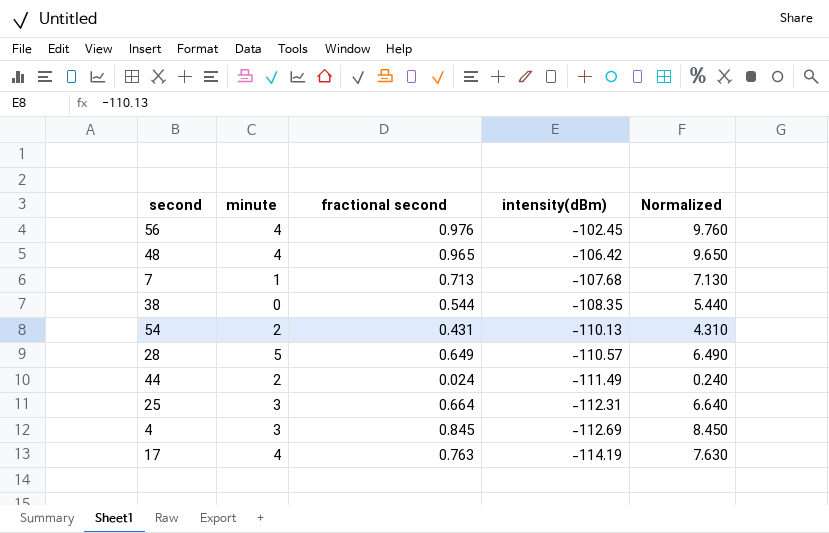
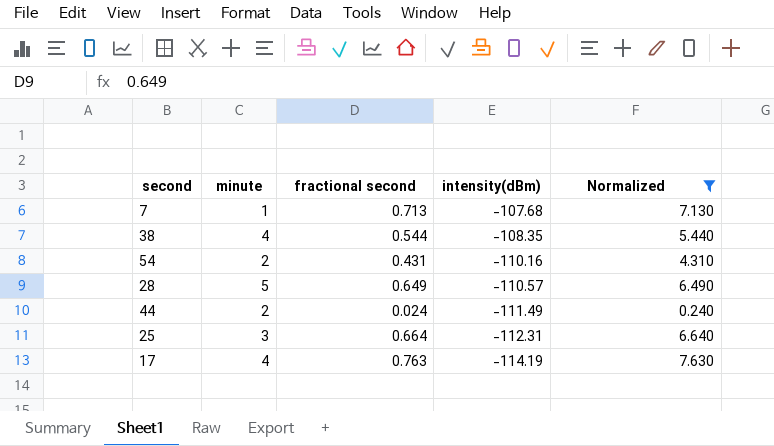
filter: none -> Normalized <= 7.630
38 | minute: 0 -> 4
54 | intensity(dBm): -110.13 -> -110.16

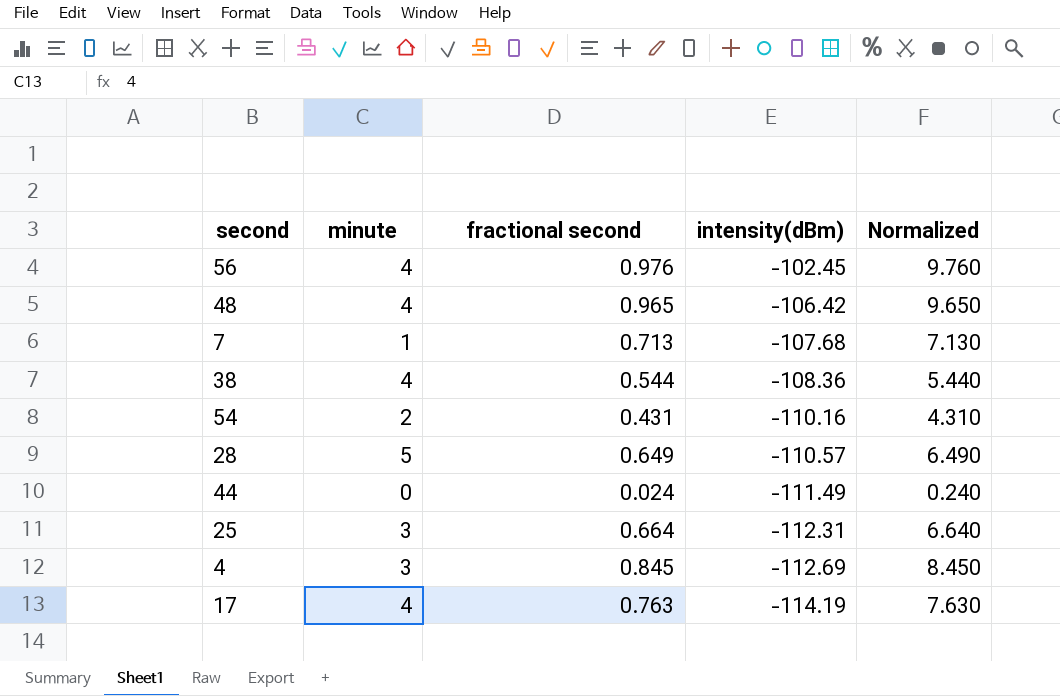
filter: Normalized <= 7.630 -> none
38 | intensity(dBm): -108.35 -> -108.36
44 | minute: 2 -> 0

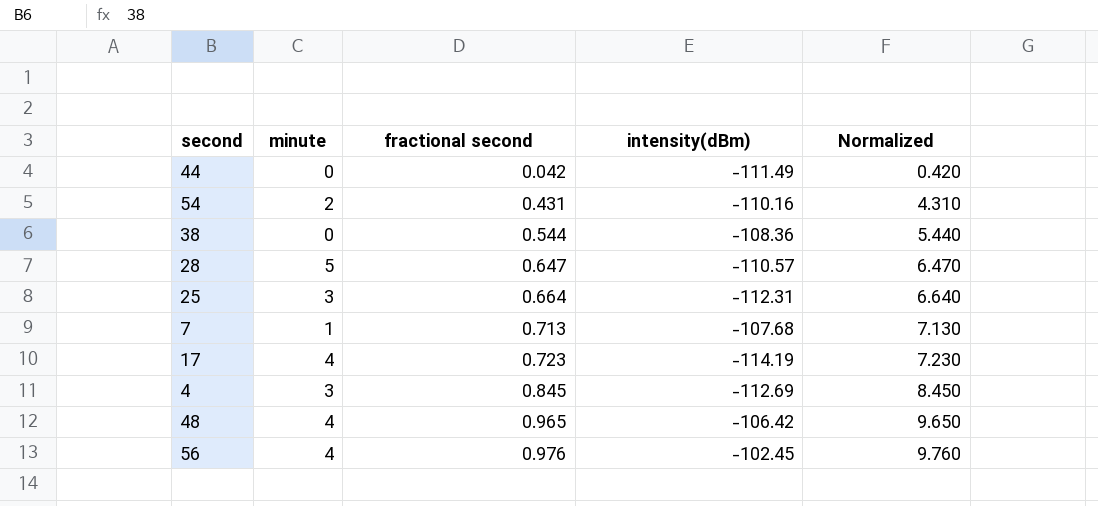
row order: intensity(dBm) descending -> fractional second ascending
44 | fractional second: 0.024 -> 0.042
44 | Normalized: 0.240 -> 0.420
38 | minute: 4 -> 0
28 | fractional second: 0.649 -> 0.647
28 | Normalized: 6.490 -> 6.470
17 | fractional second: 0.763 -> 0.723
17 | Normalized: 7.630 -> 7.230

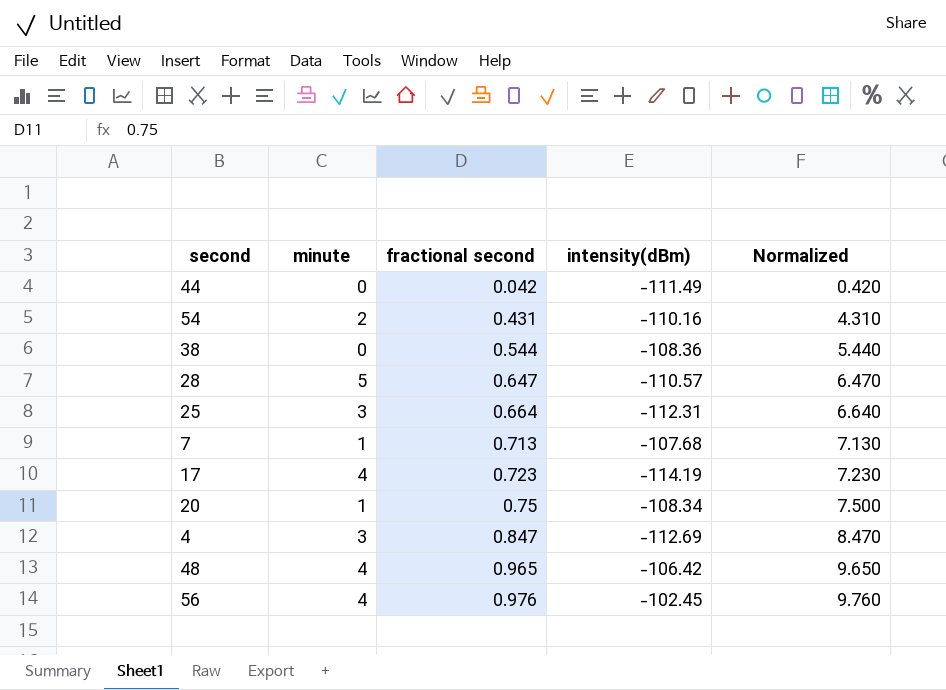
row 20: none -> 1 | 0.75 | -108.34 | 7.500
4 | fractional second: 0.845 -> 0.847
4 | Normalized: 8.450 -> 8.470

